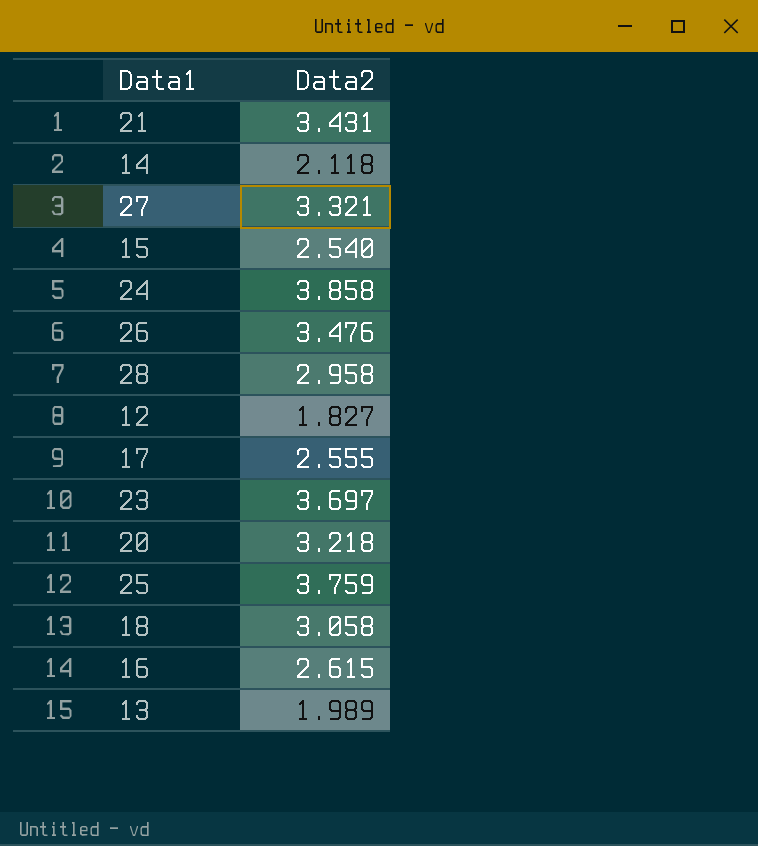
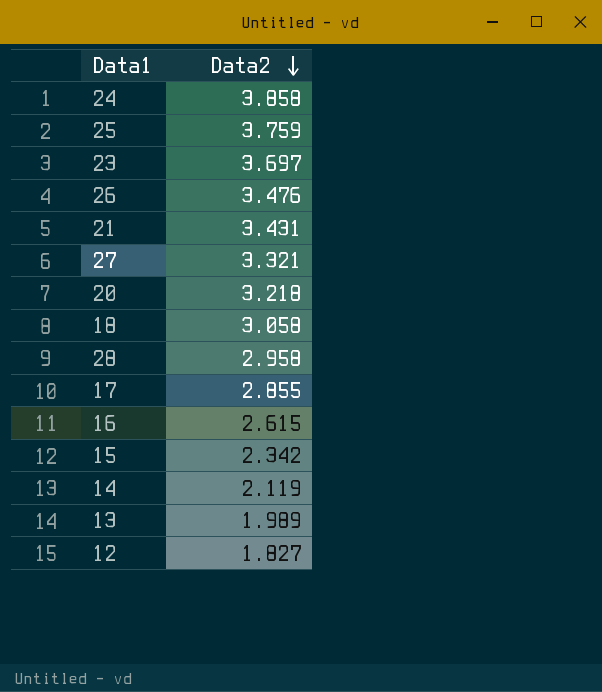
row order: none -> Data2 descending
17 | Data2: 2.555 -> 2.855
15 | Data2: 2.540 -> 2.342
14 | Data2: 2.118 -> 2.119

